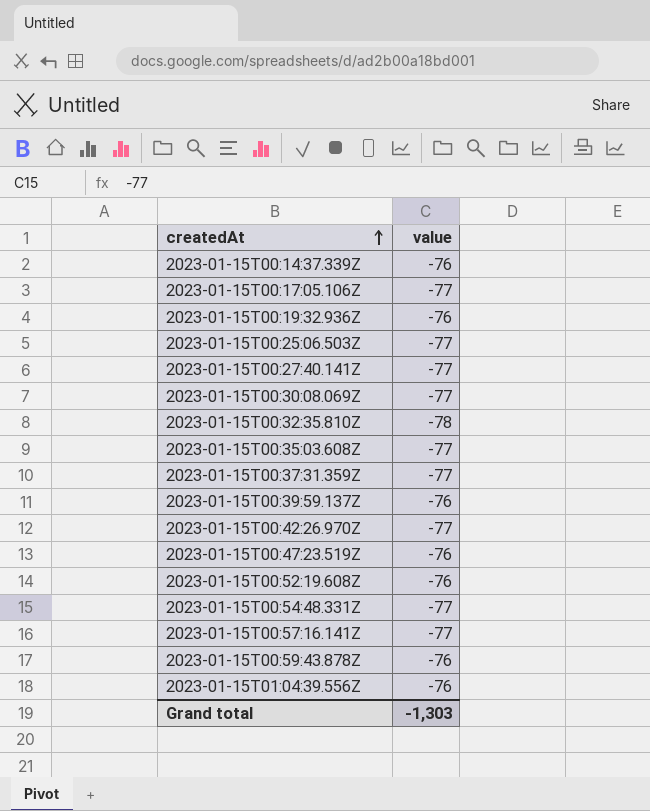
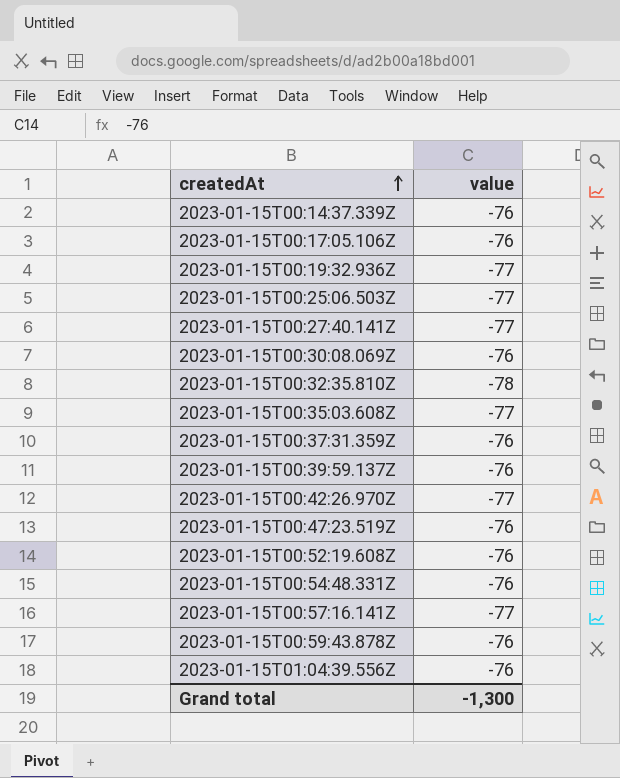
2023-01-15T00:17:05.106Z | value: -77 -> -76
2023-01-15T00:19:32.936Z | value: -76 -> -77
2023-01-15T00:30:08.069Z | value: -77 -> -76
2023-01-15T00:37:31.359Z | value: -77 -> -76
2023-01-15T00:54:48.331Z | value: -77 -> -76
Grand total | value: -1,303 -> -1,300

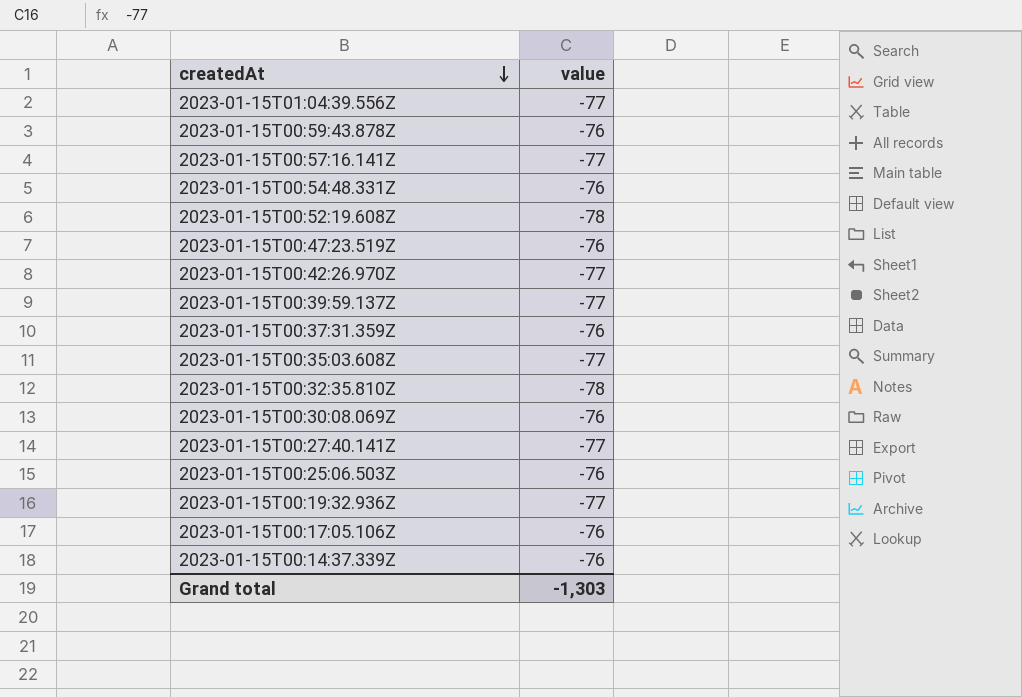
row order: createdAt ascending -> createdAt descending
2023-01-15T01:04:39.556Z | value: -76 -> -77
2023-01-15T00:52:19.608Z | value: -76 -> -78
2023-01-15T00:39:59.137Z | value: -76 -> -77
2023-01-15T00:25:06.503Z | value: -77 -> -76
Grand total | value: -1,300 -> -1,303

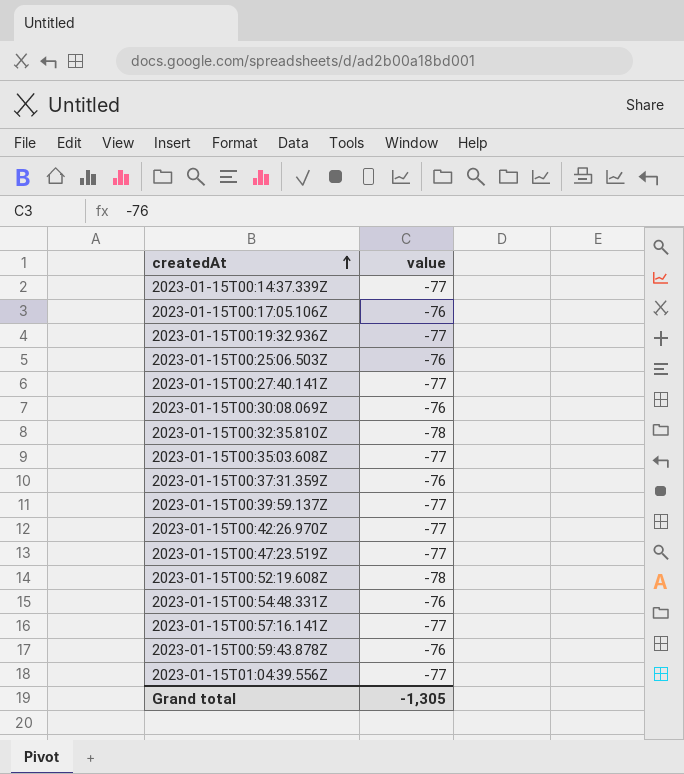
row order: createdAt descending -> createdAt ascending
2023-01-15T00:14:37.339Z | value: -76 -> -77
2023-01-15T00:47:23.519Z | value: -76 -> -77
Grand total | value: -1,303 -> -1,305

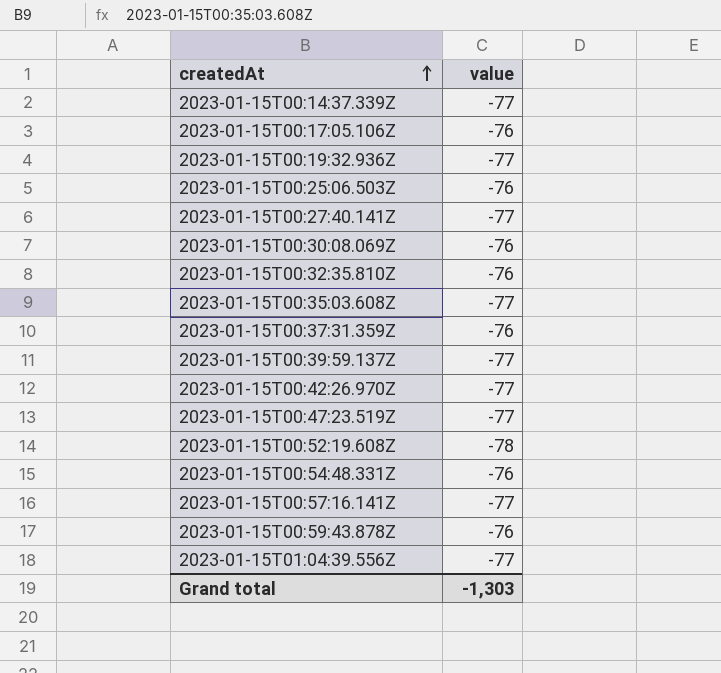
2023-01-15T00:32:35.810Z | value: -78 -> -76
Grand total | value: -1,305 -> -1,303

